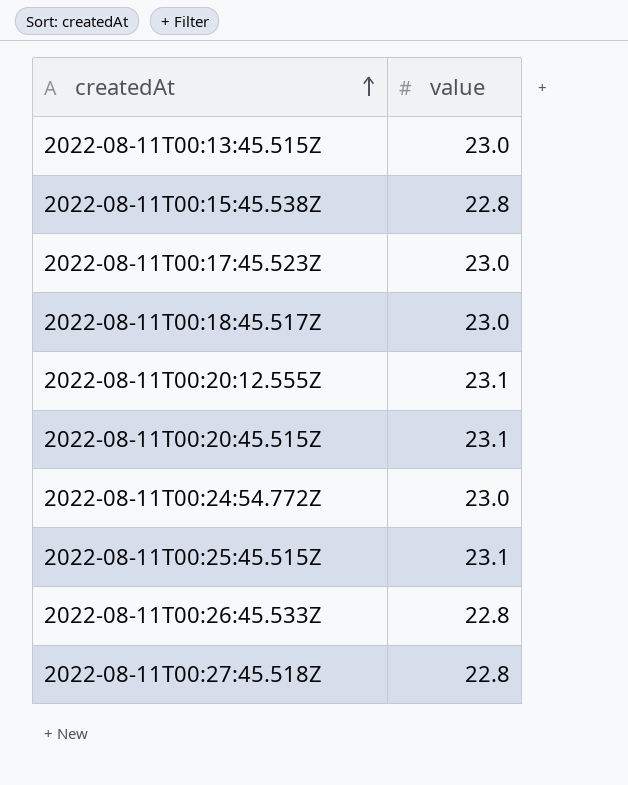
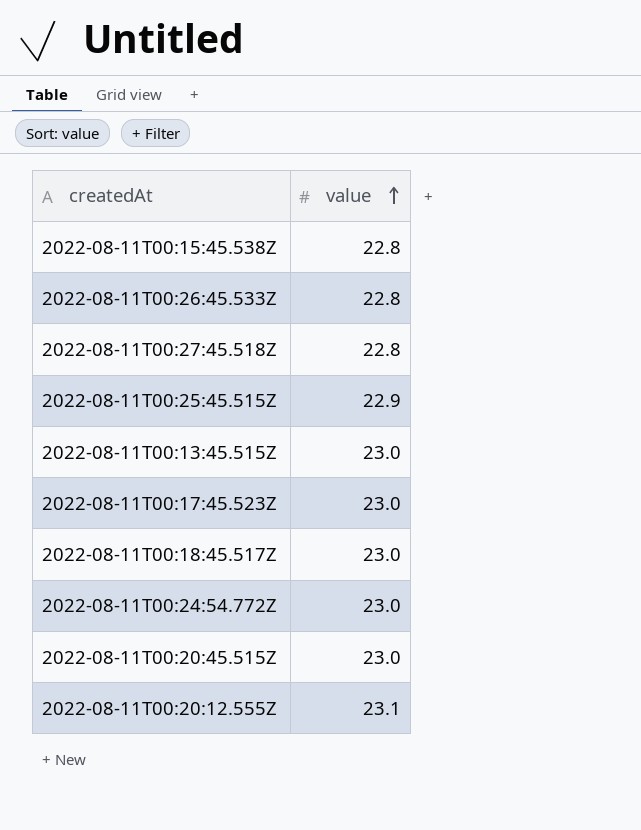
row order: createdAt ascending -> value ascending
2022-08-11T00:25:45.515Z | value: 23.1 -> 22.9
2022-08-11T00:20:45.515Z | value: 23.1 -> 23.0

